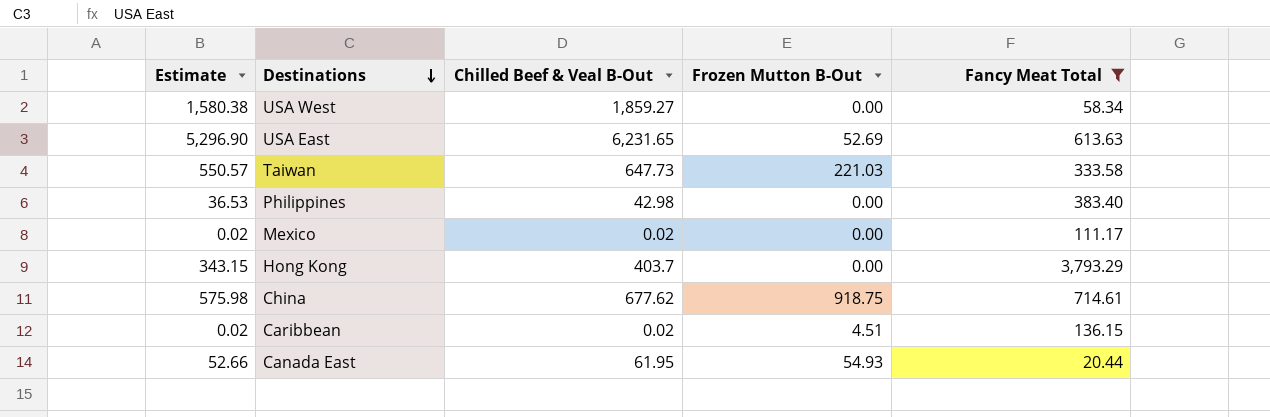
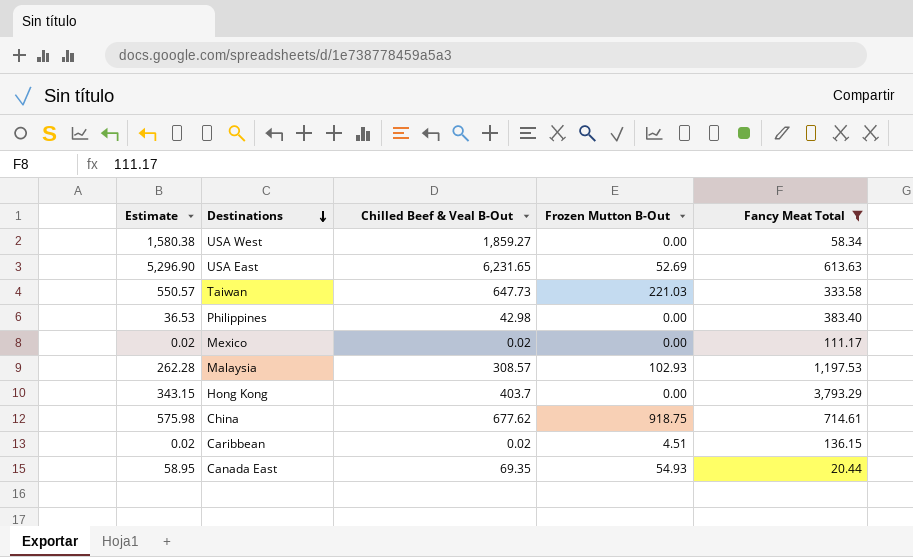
row Malaysia: none -> 262.28 | 308.57 | 102.93 | 1,197.53
Canada East | Estimate: 52.66 -> 58.95
Canada East | Chilled Beef & Veal B-Out: 61.95 -> 69.35

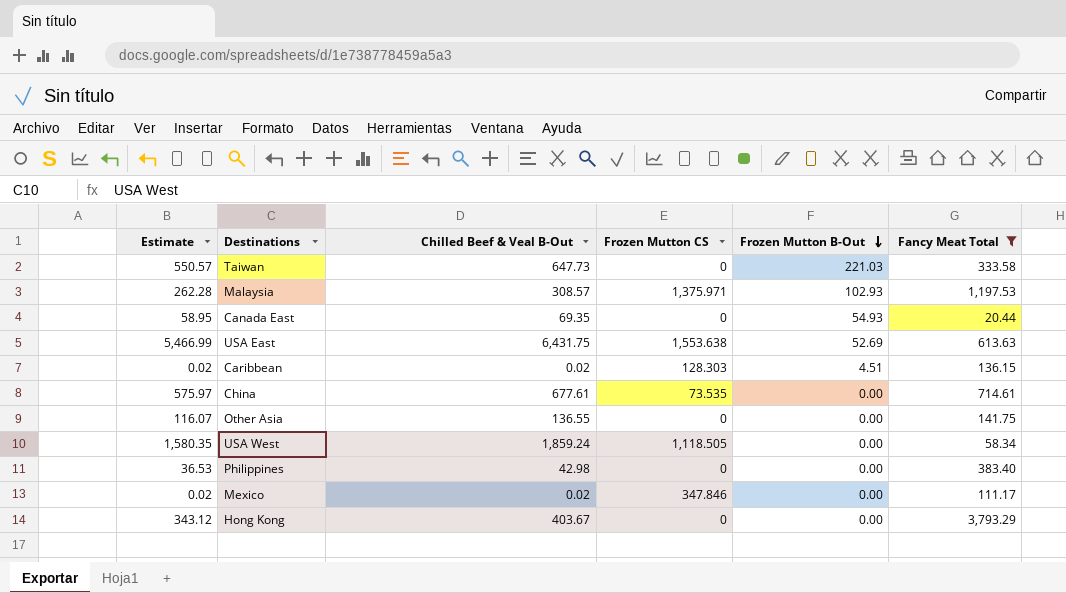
row order: Destinations descending -> Frozen Mutton B-Out descending
column Frozen Mutton CS | position: none -> 4
USA East | Estimate: 5,296.90 -> 5,466.99
USA East | Chilled Beef & Veal B-Out: 6,231.65 -> 6,431.75
China | Estimate: 575.98 -> 575.97
China | Chilled Beef & Veal B-Out: 677.62 -> 677.61
China | Frozen Mutton B-Out: 918.75 -> 0.00
row Other Asia: none -> 116.07 | 136.55 | 0 | 0.00 | 141.75
USA West | Estimate: 1,580.38 -> 1,580.35
USA West | Chilled Beef & Veal B-Out: 1,859.27 -> 1,859.24
Hong Kong | Estimate: 343.15 -> 343.12
Hong Kong | Chilled Beef & Veal B-Out: 403.7 -> 403.67

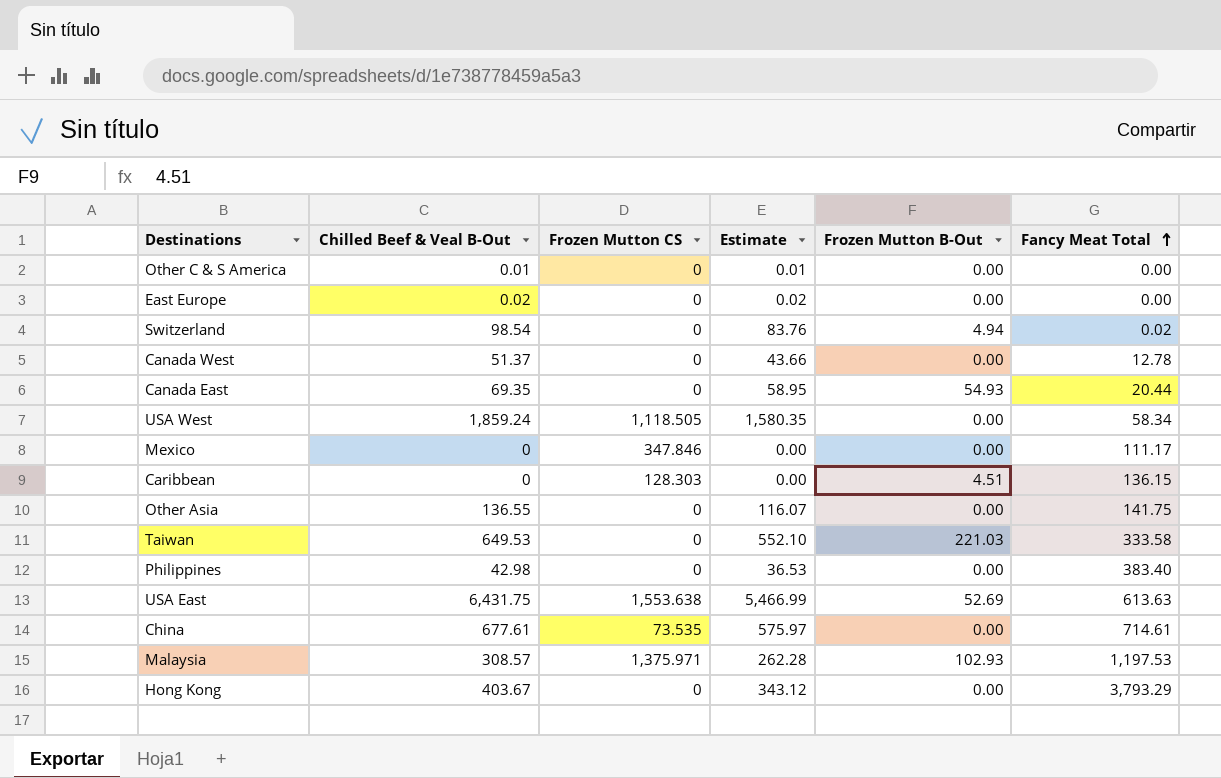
filter: Fancy Meat Total >= 20.44 -> none
row order: Frozen Mutton B-Out descending -> Fancy Meat Total ascending
column Estimate | position: 1 -> 4
Mexico | Chilled Beef & Veal B-Out: 0.02 -> 0
Mexico | Estimate: 0.02 -> 0.00
Caribbean | Chilled Beef & Veal B-Out: 0.02 -> 0
Caribbean | Estimate: 0.02 -> 0.00
Taiwan | Chilled Beef & Veal B-Out: 647.73 -> 649.53
Taiwan | Estimate: 550.57 -> 552.10

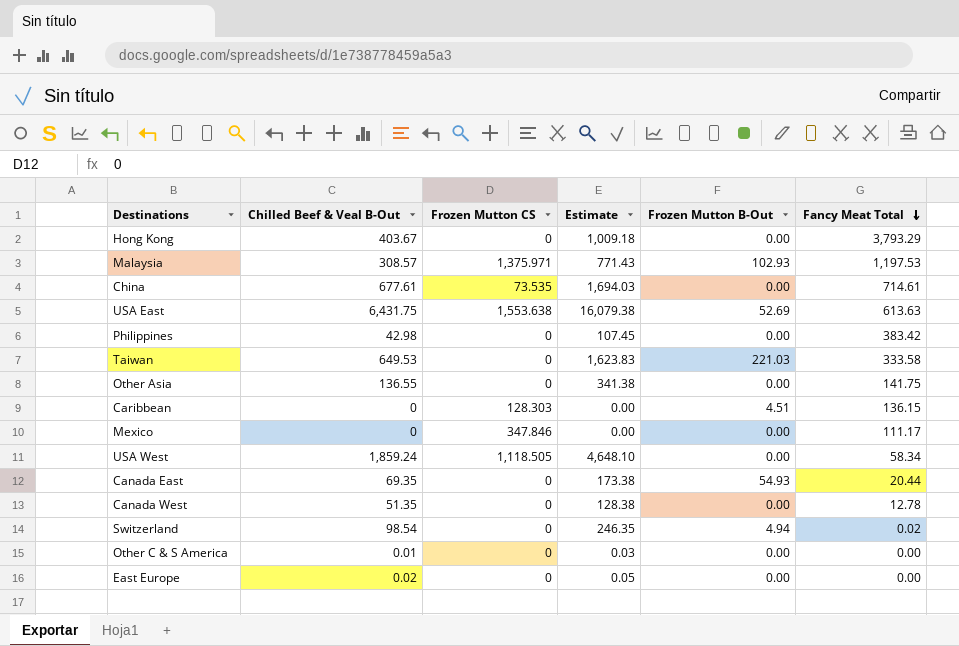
row order: Fancy Meat Total ascending -> Fancy Meat Total descending
column Estimate | formula: [Chilled Beef & Veal B-Out] * 0.85 -> [Chilled Beef & Veal B-Out] * 2.5
Philippines | Fancy Meat Total: 383.40 -> 383.42
Canada West | Chilled Beef & Veal B-Out: 51.37 -> 51.35

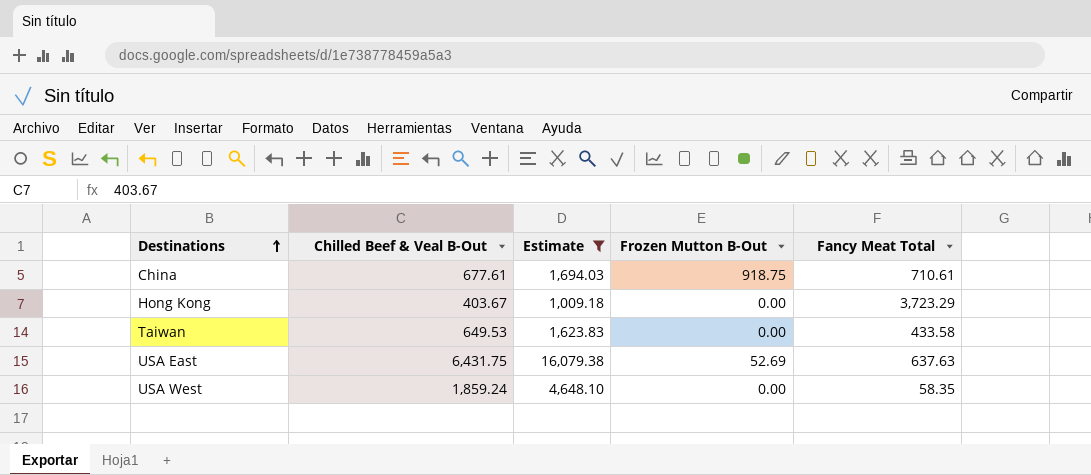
filter: none -> Estimate >= 1,009.18
row order: Fancy Meat Total descending -> Destinations ascending
column Frozen Mutton CS | position: 3 -> none
China | Frozen Mutton B-Out: 0.00 -> 918.75
China | Fancy Meat Total: 714.61 -> 710.61
Hong Kong | Fancy Meat Total: 3,793.29 -> 3,723.29
Taiwan | Frozen Mutton B-Out: 221.03 -> 0.00
Taiwan | Fancy Meat Total: 333.58 -> 433.58
USA East | Fancy Meat Total: 613.63 -> 637.63
USA West | Fancy Meat Total: 58.34 -> 58.35

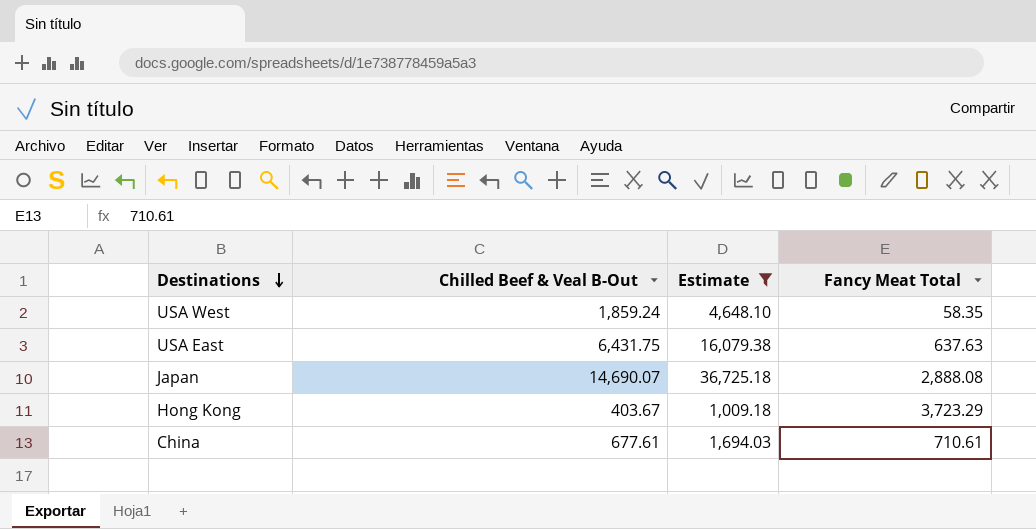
row order: Destinations ascending -> Destinations descending
column Frozen Mutton B-Out | position: 4 -> none
row Taiwan: 649.53 | 1,623.83 | 0.00 | 433.58 -> none
row Japan: none -> 14,690.07 | 36,725.18 | 2,888.08

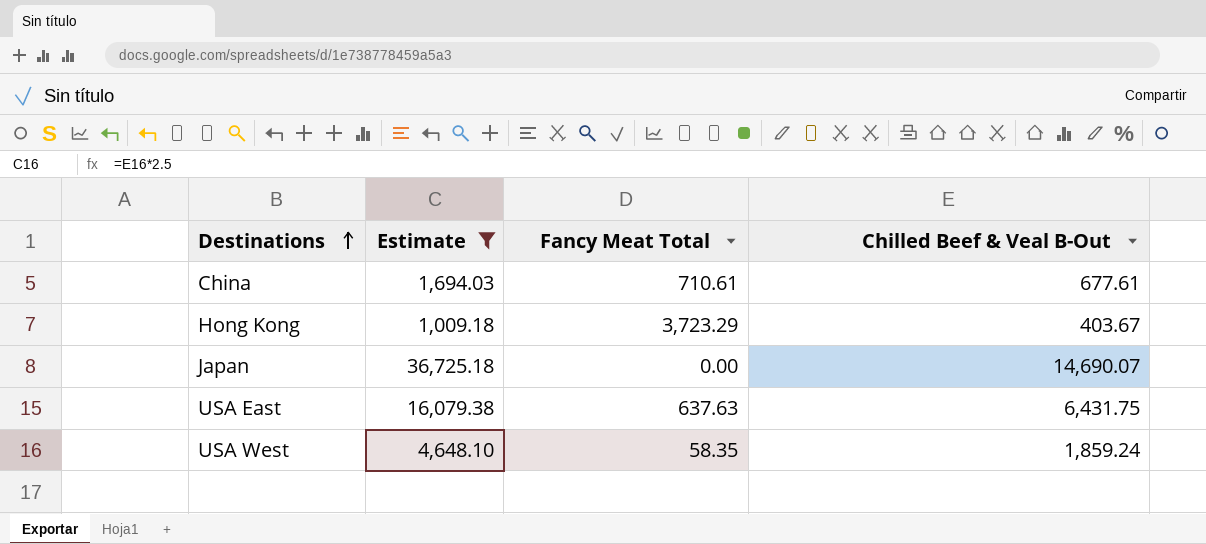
row order: Destinations descending -> Destinations ascending
column Chilled Beef & Veal B-Out | position: 2 -> 4
Japan | Fancy Meat Total: 2,888.08 -> 0.00

